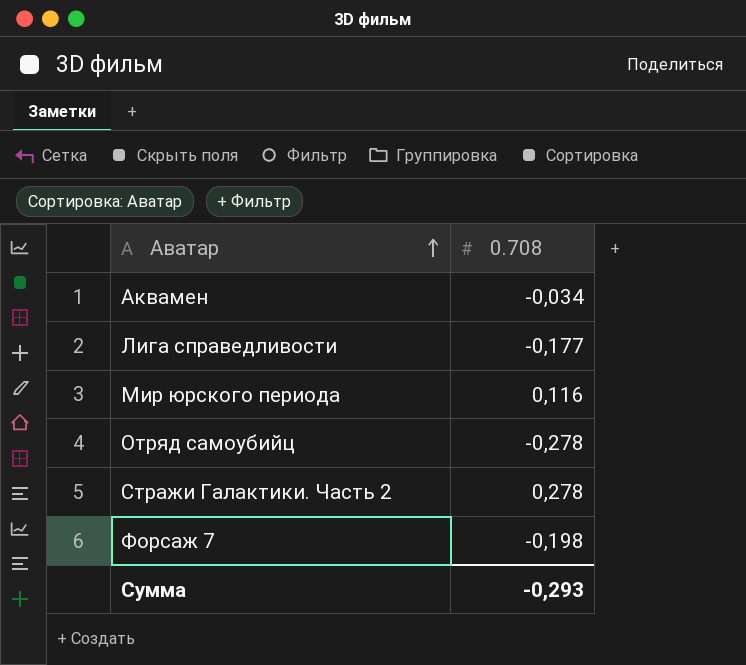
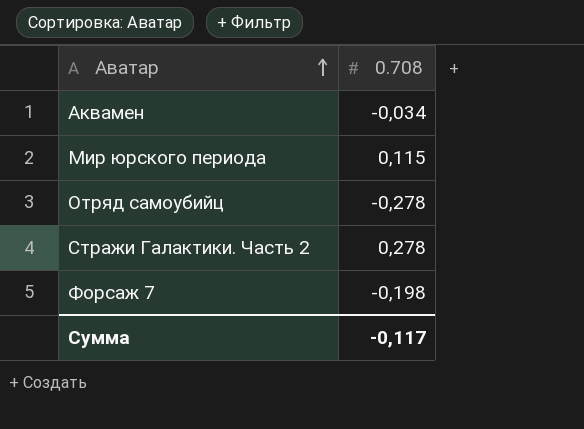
row Лига справедливости: -0,177 -> none
Мир юрского периода | 0.708: 0,116 -> 0,115
Сумма | 0.708: -0,293 -> -0,117

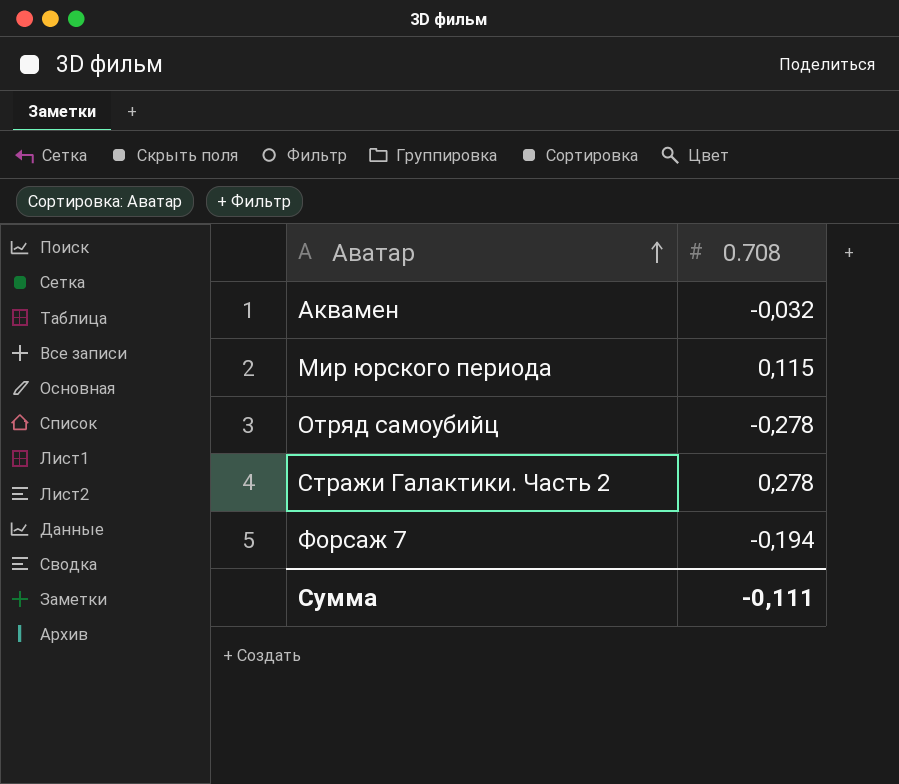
Аквамен | 0.708: -0,034 -> -0,032
Форсаж 7 | 0.708: -0,198 -> -0,194
Сумма | 0.708: -0,117 -> -0,111

